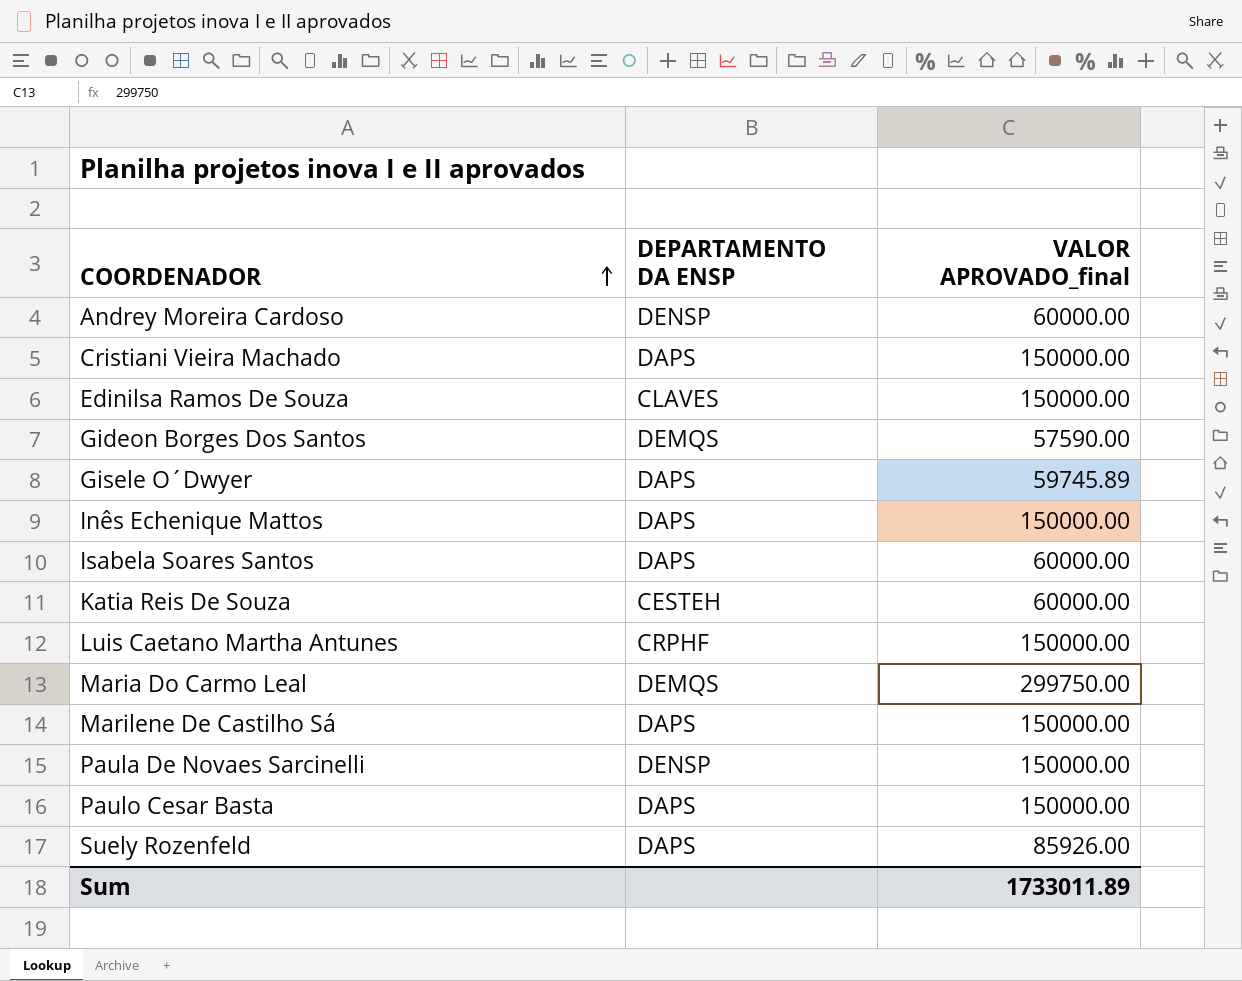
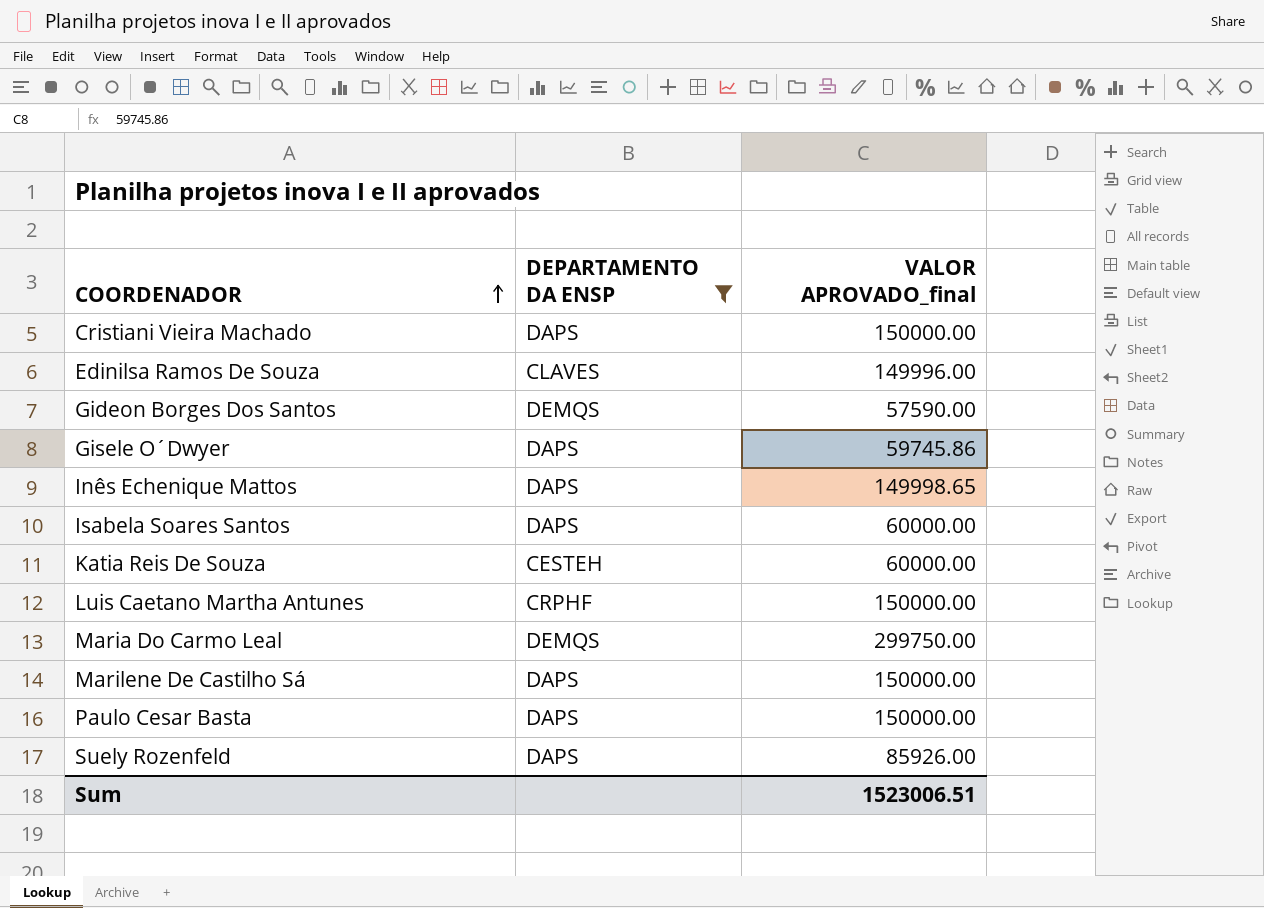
filter: none -> DEPARTAMENTO DA ENSP != DENSP
Edinilsa Ramos De Souza | VALOR APROVADO_final: 150000.00 -> 149996.00
Gisele O´Dwyer | VALOR APROVADO_final: 59745.89 -> 59745.86
Inês Echenique Mattos | VALOR APROVADO_final: 150000.00 -> 149998.65
Sum | VALOR APROVADO_final: 1733011.89 -> 1523006.51

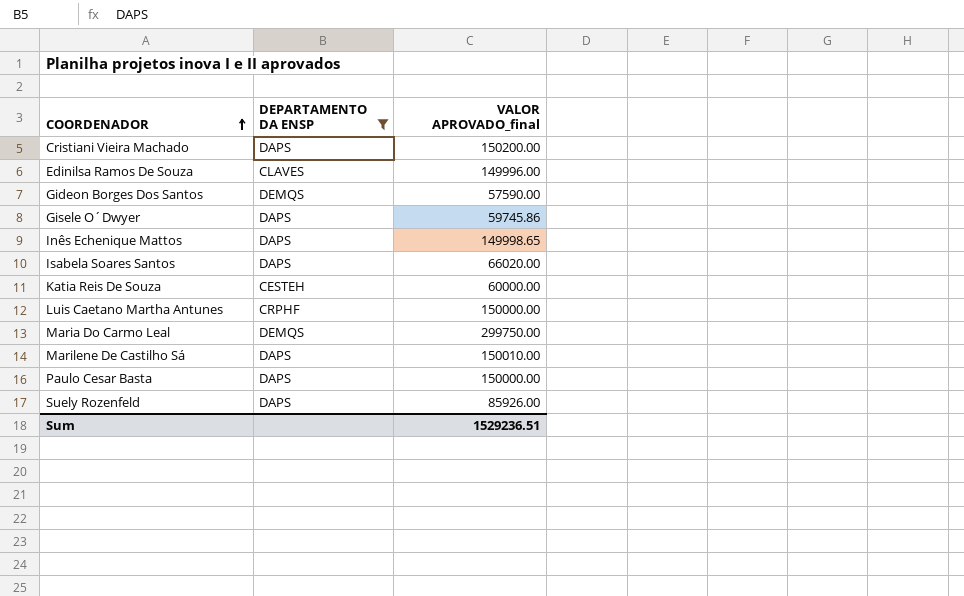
Cristiani Vieira Machado | VALOR APROVADO_final: 150000.00 -> 150200.00
Isabela Soares Santos | VALOR APROVADO_final: 60000.00 -> 66020.00
Marilene De Castilho Sá | VALOR APROVADO_final: 150000.00 -> 150010.00
Sum | VALOR APROVADO_final: 1523006.51 -> 1529236.51

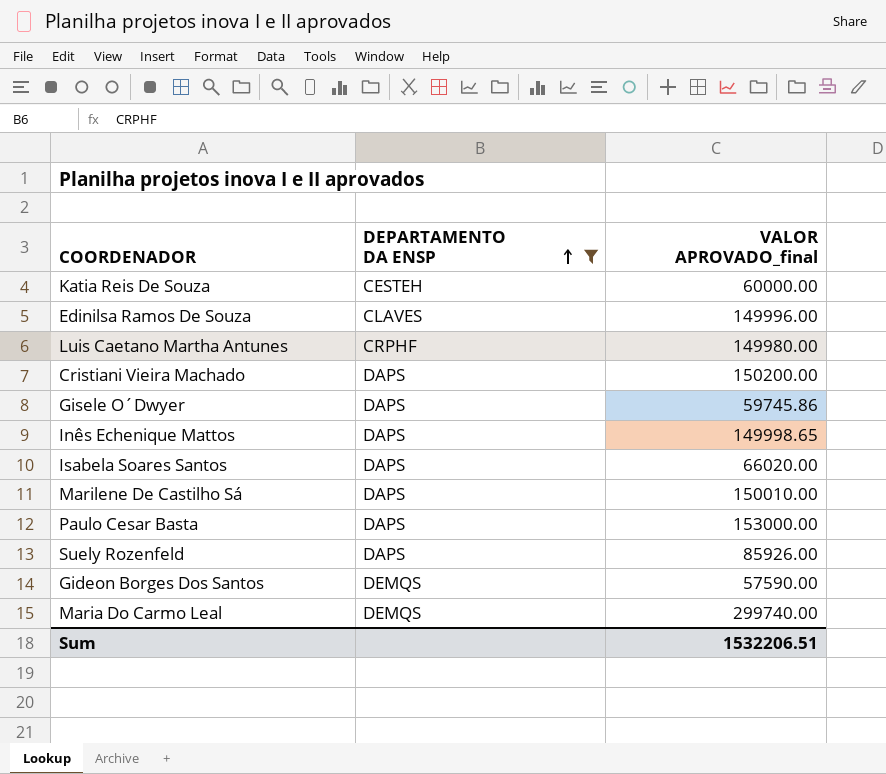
row order: COORDENADOR ascending -> DEPARTAMENTO DA ENSP ascending
Luis Caetano Martha Antunes | VALOR APROVADO_final: 150000.00 -> 149980.00
Paulo Cesar Basta | VALOR APROVADO_final: 150000.00 -> 153000.00
Maria Do Carmo Leal | VALOR APROVADO_final: 299750.00 -> 299740.00
Sum | VALOR APROVADO_final: 1529236.51 -> 1532206.51

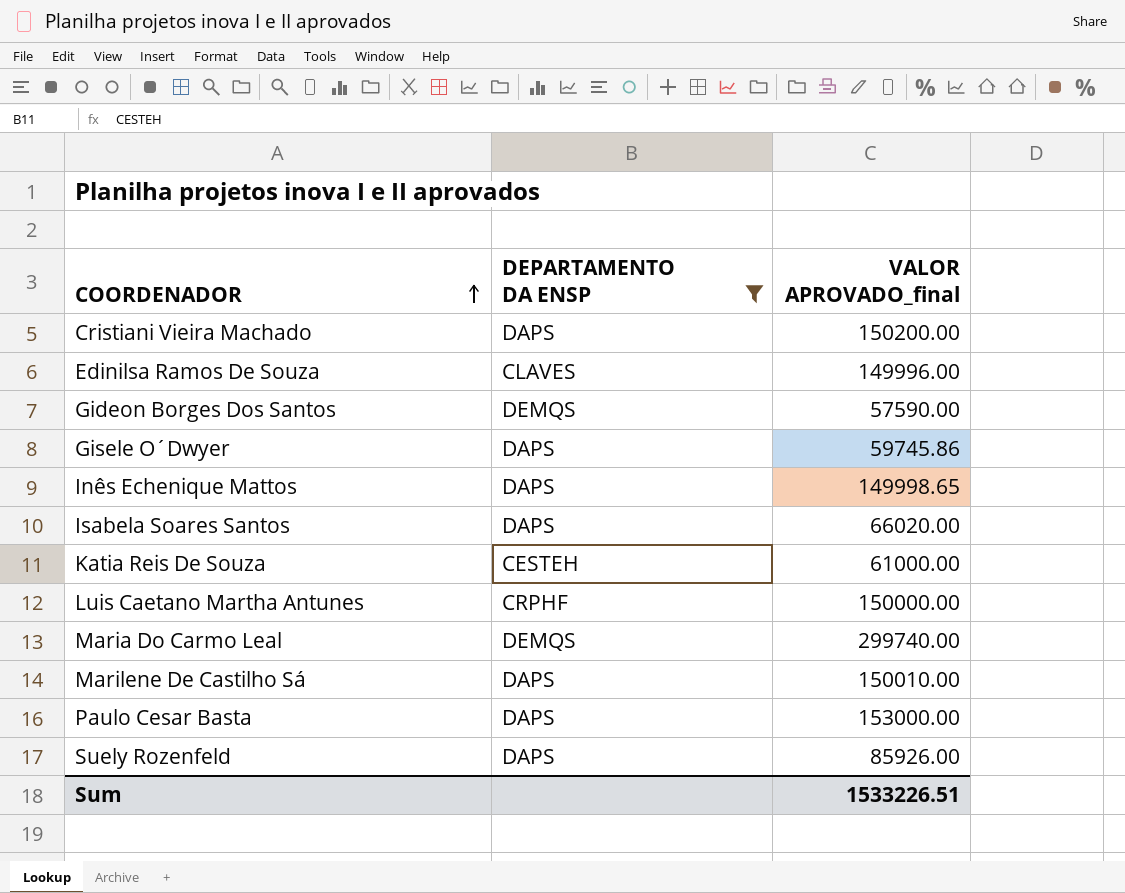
row order: DEPARTAMENTO DA ENSP ascending -> COORDENADOR ascending
Katia Reis De Souza | VALOR APROVADO_final: 60000.00 -> 61000.00
Luis Caetano Martha Antunes | VALOR APROVADO_final: 149980.00 -> 150000.00
Sum | VALOR APROVADO_final: 1532206.51 -> 1533226.51

